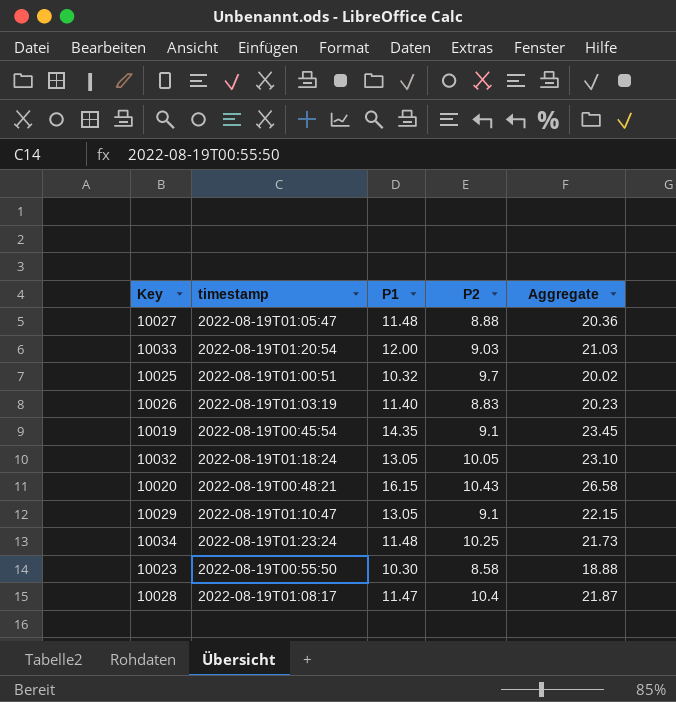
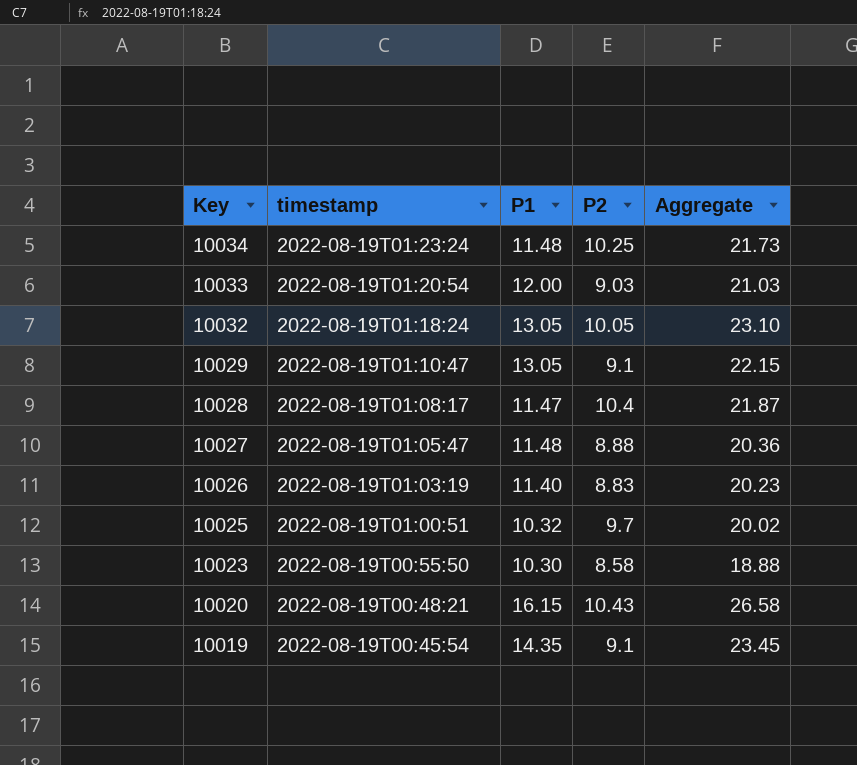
row order: none -> Key descending

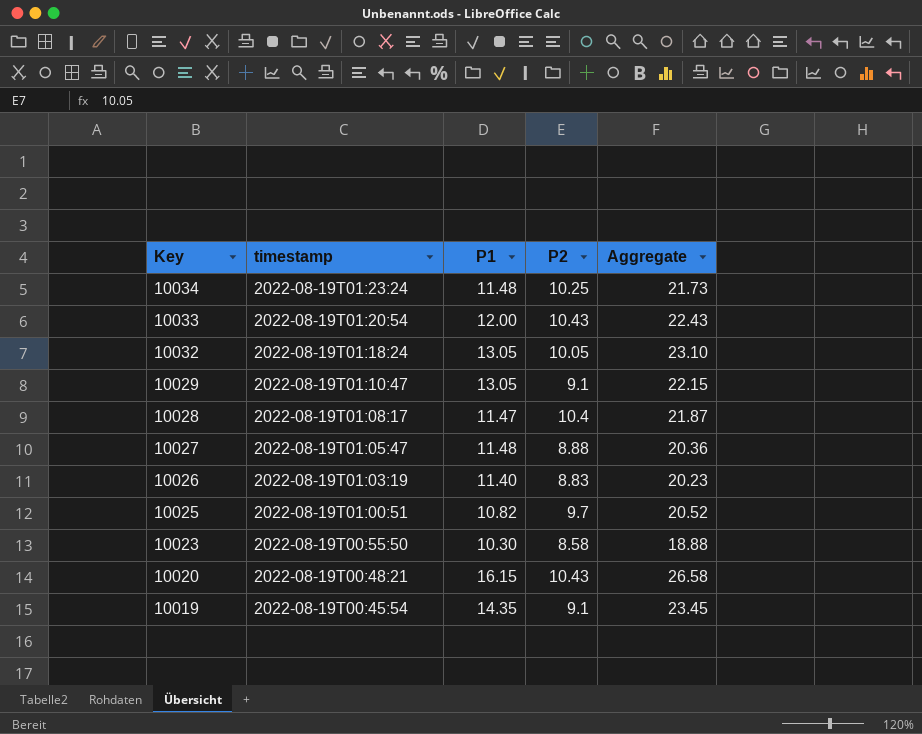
10033 | P2: 9.03 -> 10.43
10033 | Aggregate: 21.03 -> 22.43
10025 | P1: 10.32 -> 10.82
10025 | Aggregate: 20.02 -> 20.52

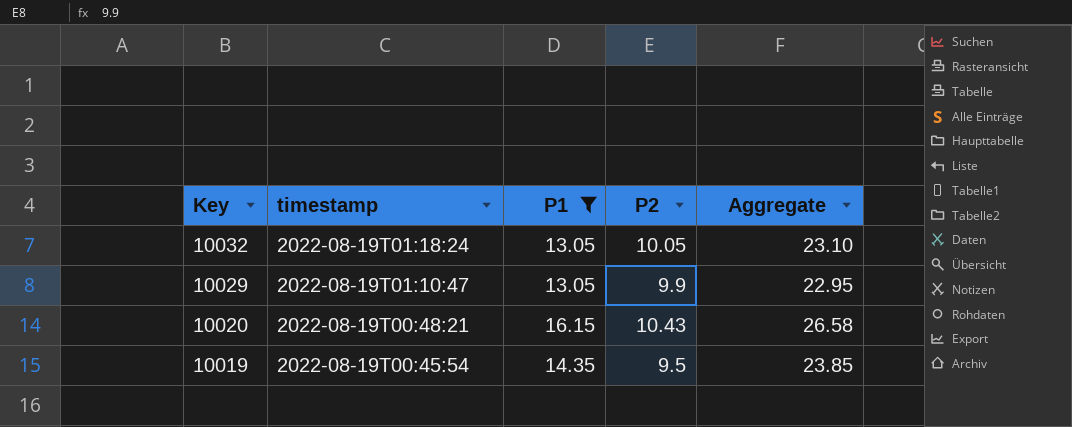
filter: none -> P1 >= 13.05
10029 | P2: 9.1 -> 9.9
10029 | Aggregate: 22.15 -> 22.95
10019 | P2: 9.1 -> 9.5
10019 | Aggregate: 23.45 -> 23.85

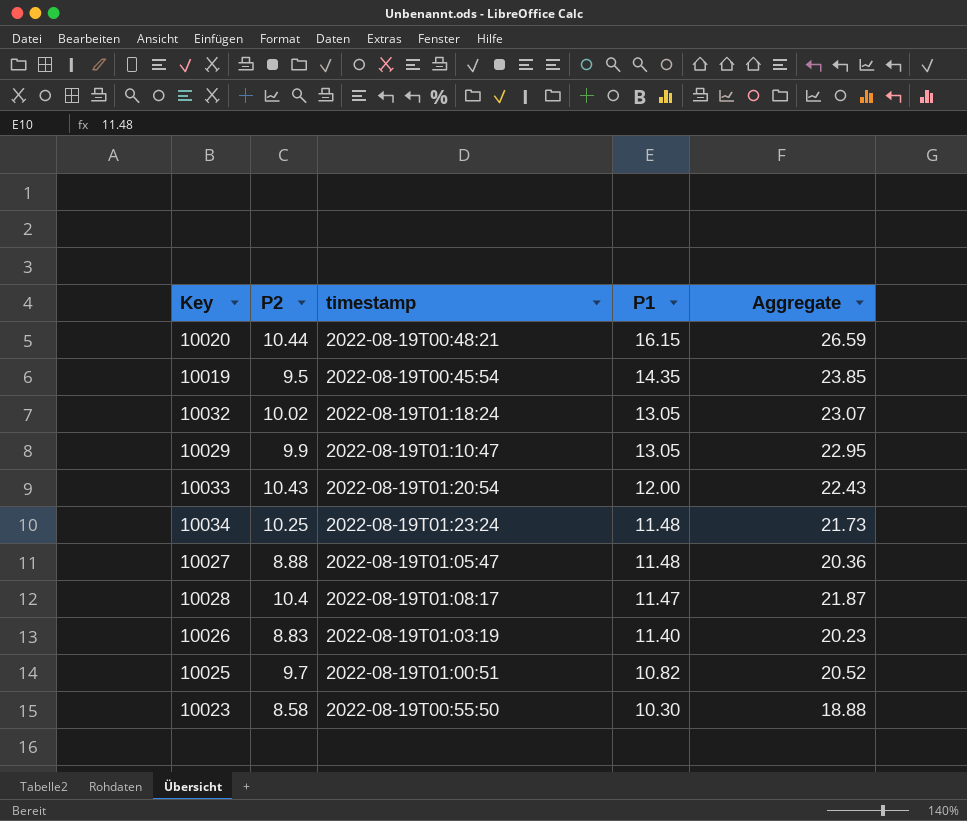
filter: P1 >= 13.05 -> none
row order: Key descending -> P1 descending
column P2 | position: 4 -> 2
10020 | P2: 10.43 -> 10.44
10020 | Aggregate: 26.58 -> 26.59
10032 | P2: 10.05 -> 10.02
10032 | Aggregate: 23.10 -> 23.07

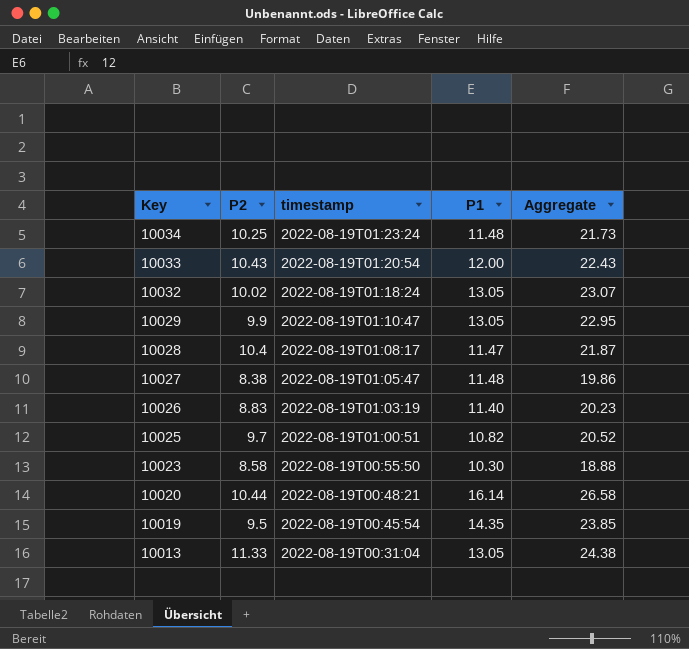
row order: P1 descending -> Key descending
10027 | P2: 8.88 -> 8.38
10027 | Aggregate: 20.36 -> 19.86
10020 | P1: 16.15 -> 16.14
10020 | Aggregate: 26.59 -> 26.58
row 10013: none -> 11.33 | 2022-08-19T00:31:04 | 13.05 | 24.38

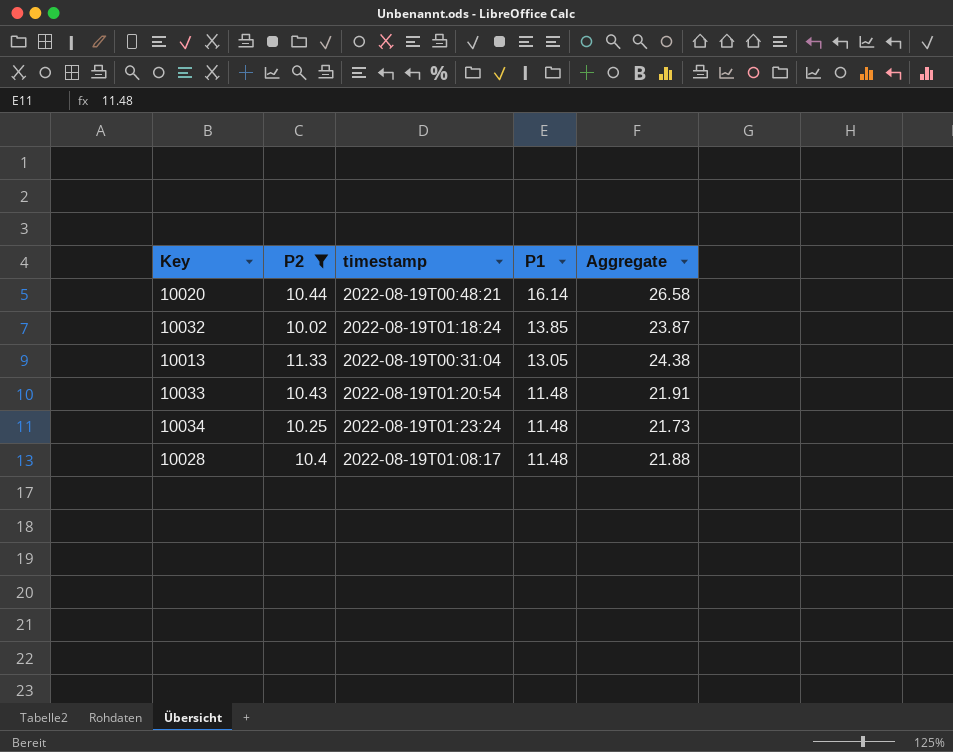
filter: none -> P2 >= 10.02
row order: Key descending -> P1 descending
10032 | P1: 13.05 -> 13.85
10032 | Aggregate: 23.07 -> 23.87
10033 | P1: 12.00 -> 11.48
10033 | Aggregate: 22.43 -> 21.91
10028 | P1: 11.47 -> 11.48
10028 | Aggregate: 21.87 -> 21.88

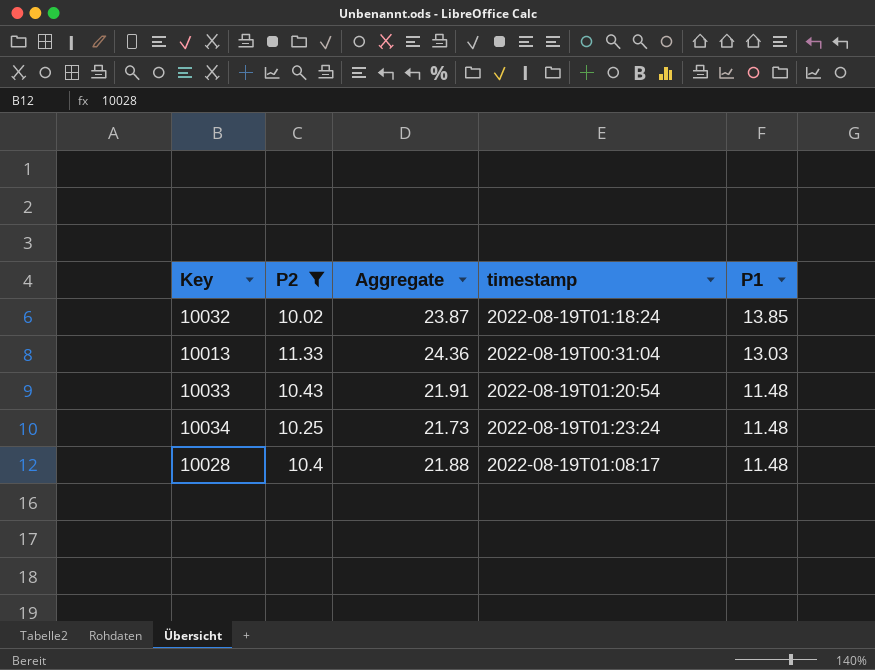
column Aggregate | position: 5 -> 3
row 10020: 10.44 | 2022-08-19T00:48:21 | 16.14 | 26.58 -> none
10013 | Aggregate: 24.38 -> 24.36
10013 | P1: 13.05 -> 13.03

